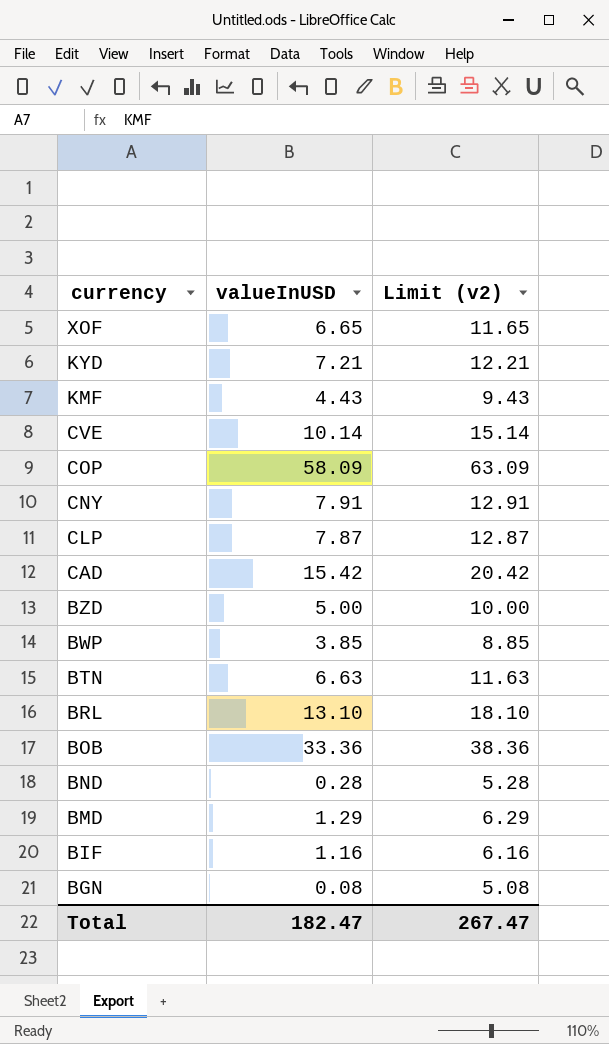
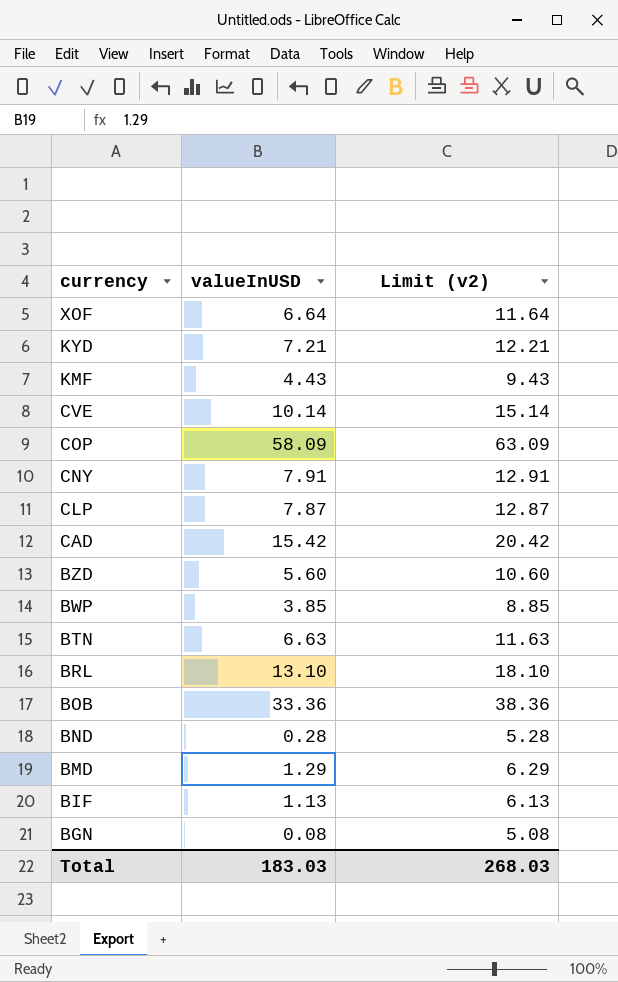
XOF | valueInUSD: 6.65 -> 6.64
XOF | Limit (v2): 11.65 -> 11.64
BZD | valueInUSD: 5.00 -> 5.60
BZD | Limit (v2): 10.00 -> 10.60
BIF | valueInUSD: 1.16 -> 1.13
BIF | Limit (v2): 6.16 -> 6.13
Total | valueInUSD: 182.47 -> 183.03
Total | Limit (v2): 267.47 -> 268.03

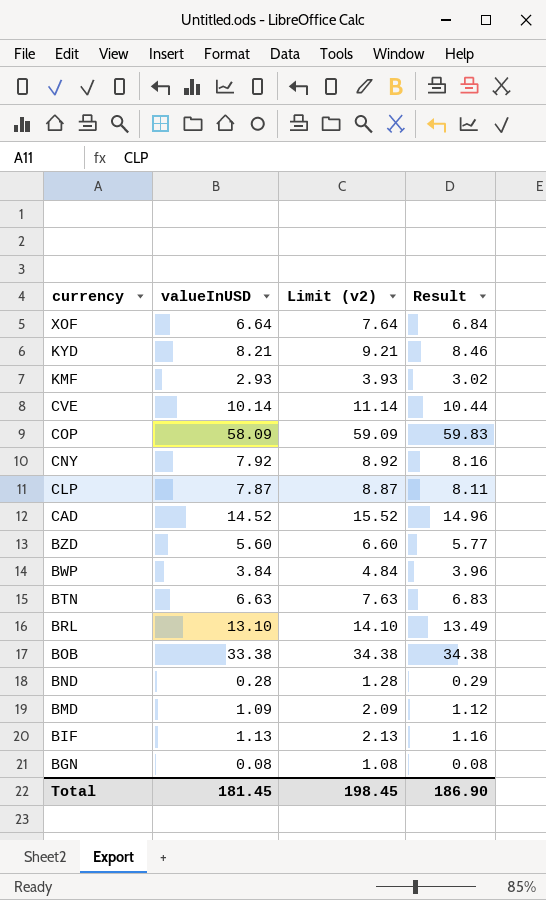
column Limit (v2) | formula: [valueInUSD] + 5 -> [valueInUSD] + 1
column Result | formula: none -> [valueInUSD] * 1.03
KYD | valueInUSD: 7.21 -> 8.21
KMF | valueInUSD: 4.43 -> 2.93
CNY | valueInUSD: 7.91 -> 7.92
CAD | valueInUSD: 15.42 -> 14.52
BWP | valueInUSD: 3.85 -> 3.84
BOB | valueInUSD: 33.36 -> 33.38
BMD | valueInUSD: 1.29 -> 1.09
Total | valueInUSD: 183.03 -> 181.45
Total | Limit (v2): 268.03 -> 198.45

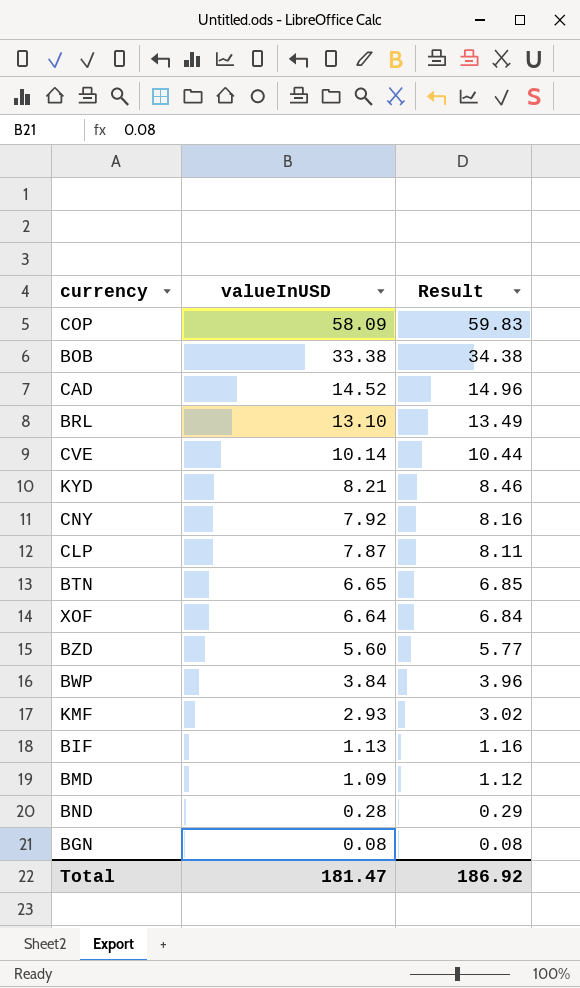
row order: currency descending -> valueInUSD descending
column Limit (v2) | formula: [valueInUSD] + 1 -> none
BTN | valueInUSD: 6.63 -> 6.65
BTN | Result: 6.83 -> 6.85
Total | valueInUSD: 181.45 -> 181.47
Total | Result: 186.90 -> 186.92

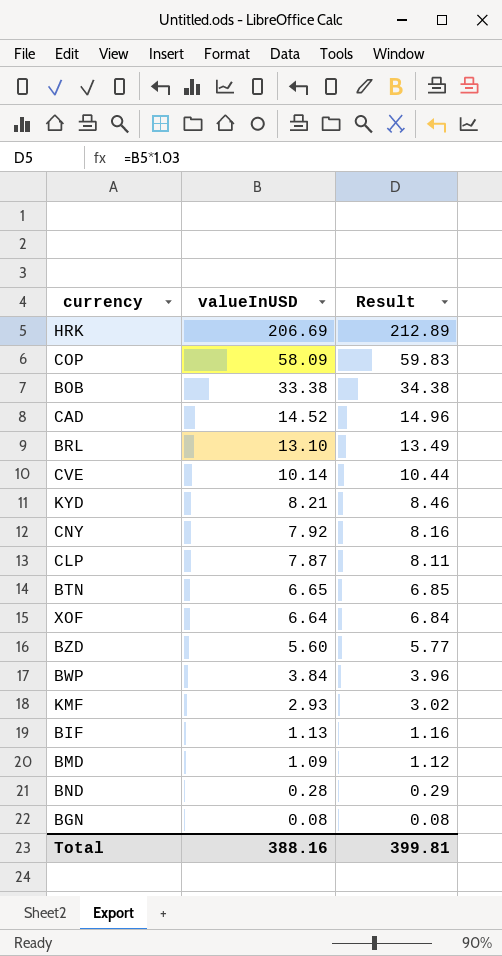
row HRK: none -> 206.69 | 212.89
Total | valueInUSD: 181.47 -> 388.16
Total | Result: 186.92 -> 399.81

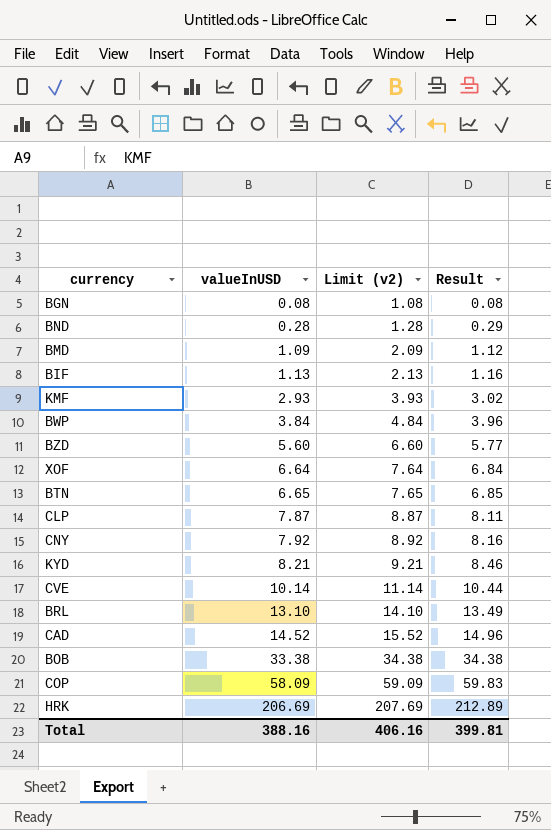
row order: valueInUSD descending -> valueInUSD ascending
column Limit (v2) | formula: none -> [valueInUSD] + 1

